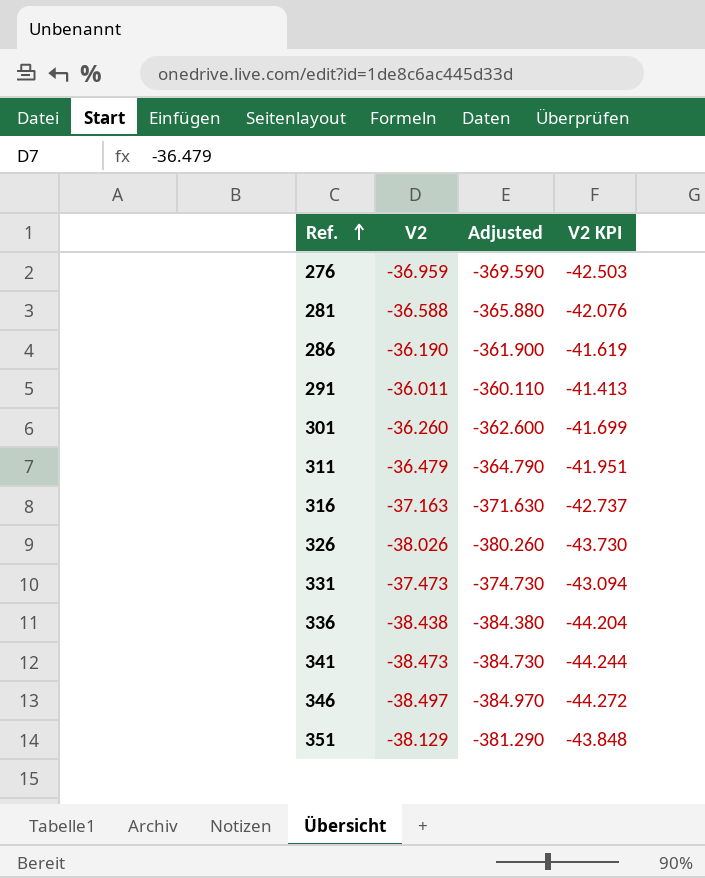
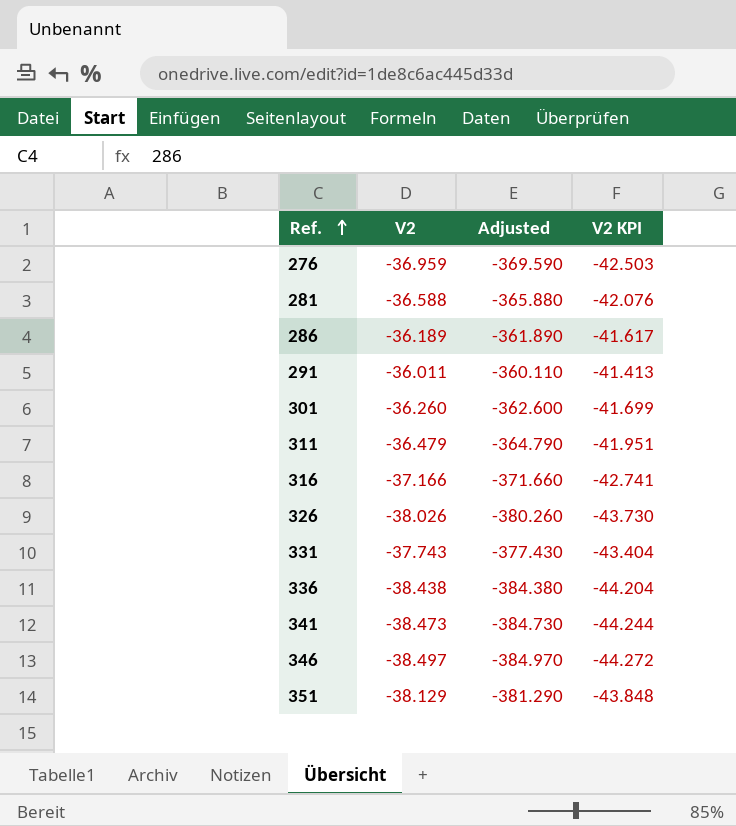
286 | V2: -36.190 -> -36.189
286 | Adjusted: -361.900 -> -361.890
286 | V2 KPI: -41.619 -> -41.617
316 | V2: -37.163 -> -37.166
316 | Adjusted: -371.630 -> -371.660
316 | V2 KPI: -42.737 -> -42.741
331 | V2: -37.473 -> -37.743
331 | Adjusted: -374.730 -> -377.430
331 | V2 KPI: -43.094 -> -43.404

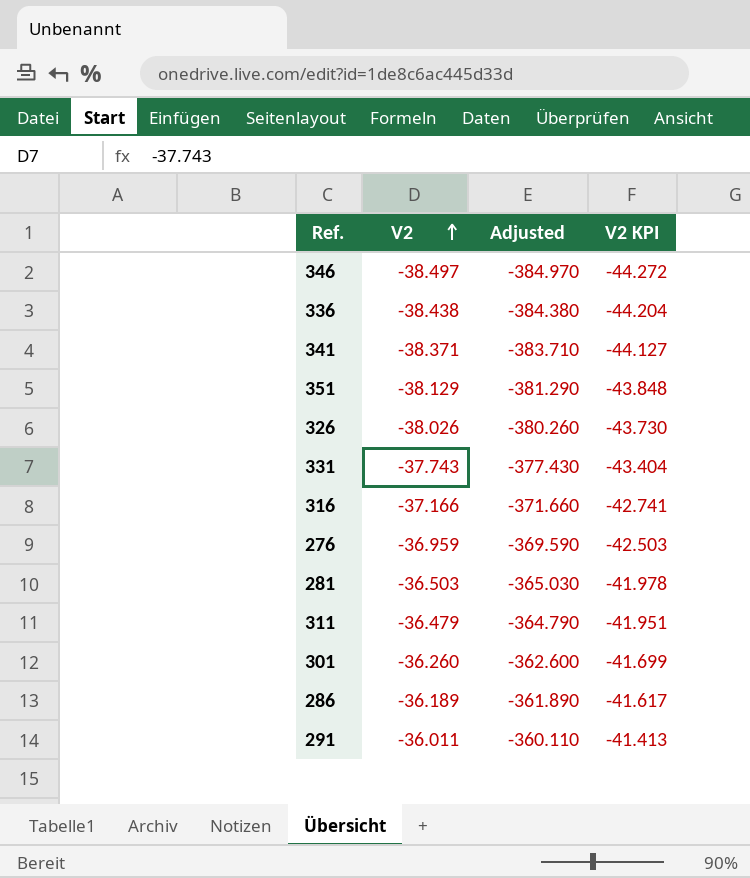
row order: Ref. ascending -> V2 ascending
341 | V2: -38.473 -> -38.371
341 | Adjusted: -384.730 -> -383.710
341 | V2 KPI: -44.244 -> -44.127
281 | V2: -36.588 -> -36.503
281 | Adjusted: -365.880 -> -365.030
281 | V2 KPI: -42.076 -> -41.978

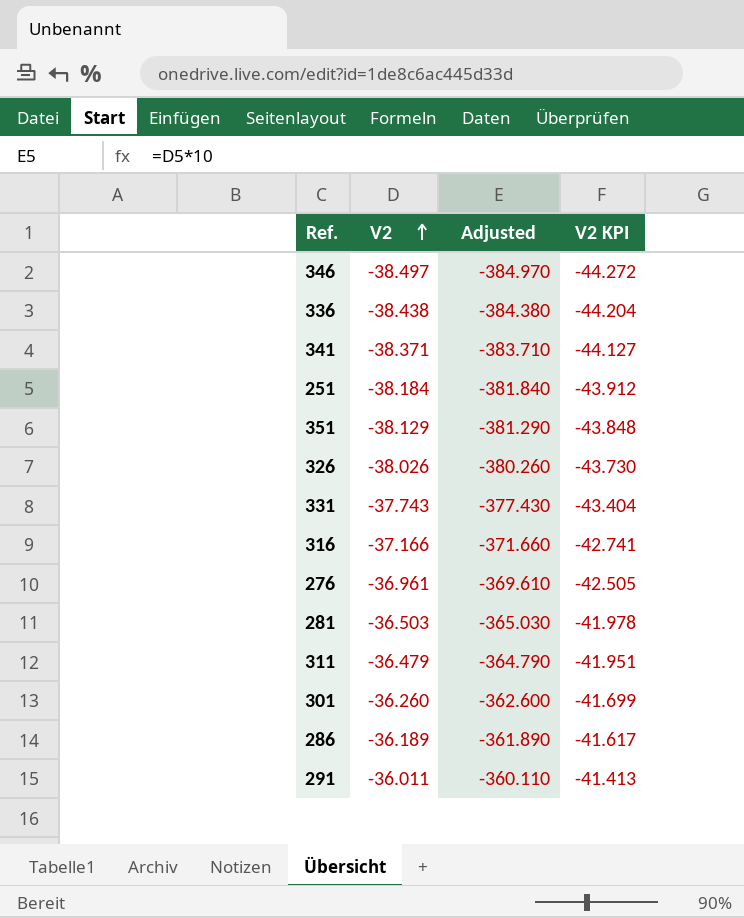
row 251: none -> -38.184 | -381.840 | -43.912
276 | V2: -36.959 -> -36.961
276 | Adjusted: -369.590 -> -369.610
276 | V2 KPI: -42.503 -> -42.505

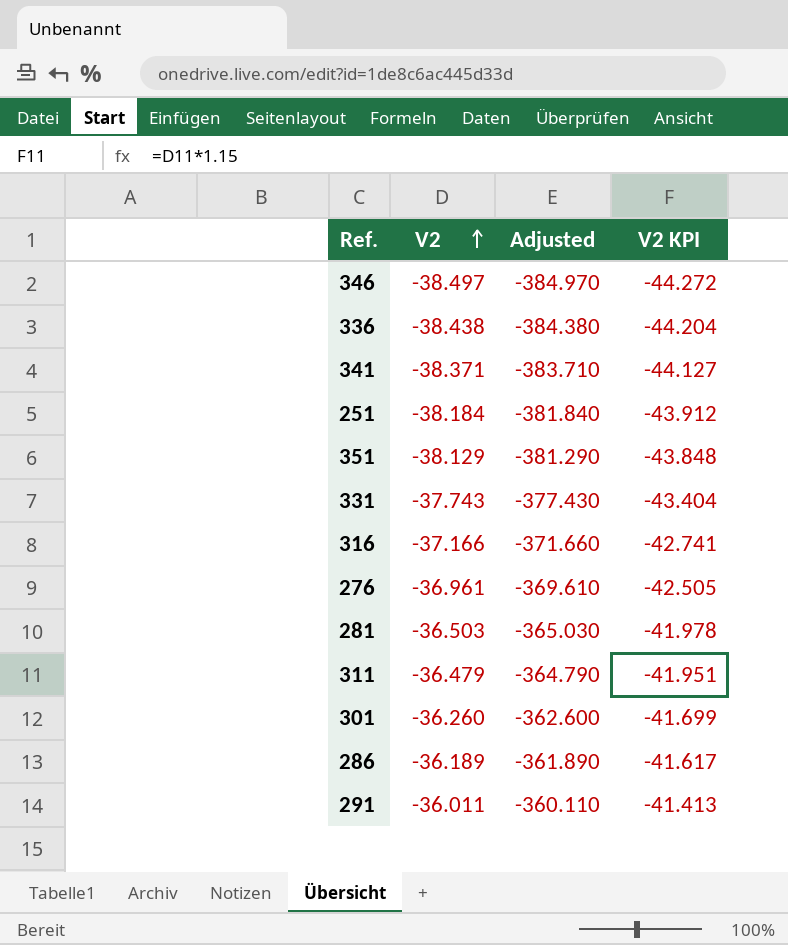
row 326: -38.026 | -380.260 | -43.730 -> none

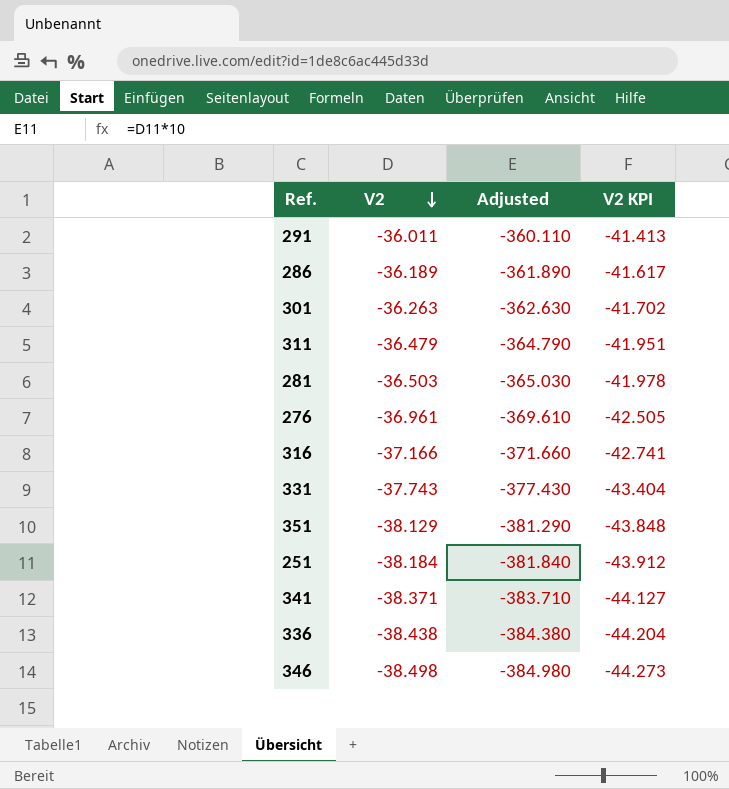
row order: V2 ascending -> V2 descending
301 | V2: -36.260 -> -36.263
301 | Adjusted: -362.600 -> -362.630
301 | V2 KPI: -41.699 -> -41.702
346 | V2: -38.497 -> -38.498
346 | Adjusted: -384.970 -> -384.980
346 | V2 KPI: -44.272 -> -44.273

